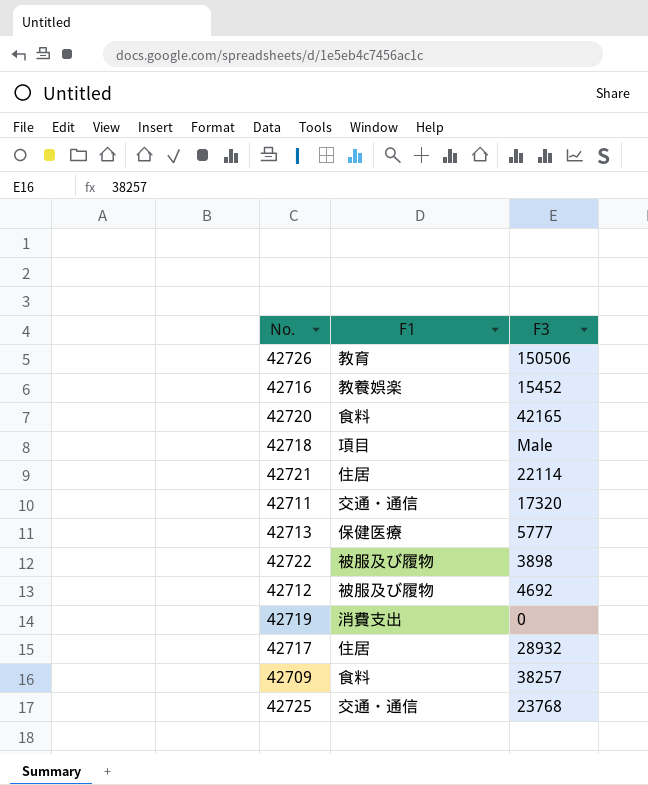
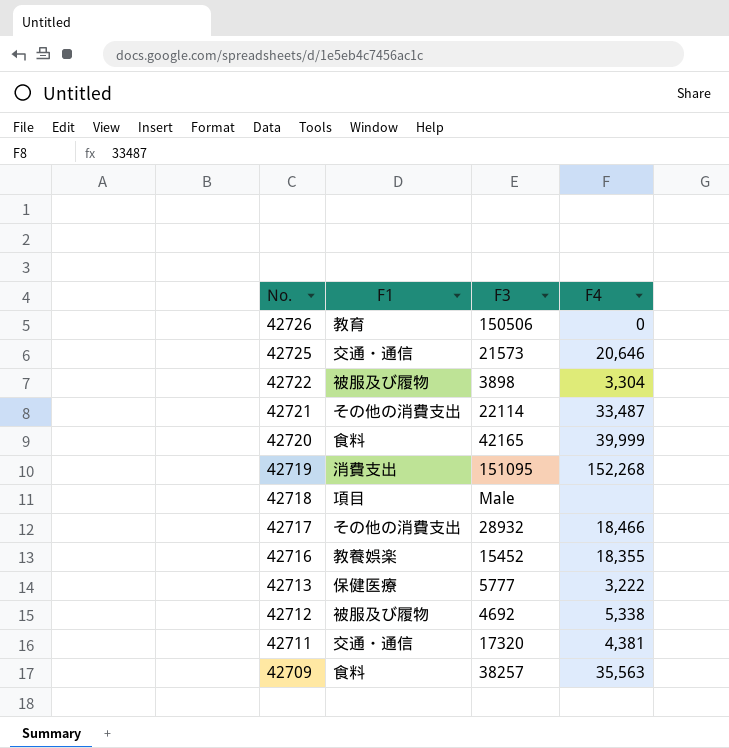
row order: none -> No. descending
column F4 | position: none -> 4
42725 | F3: 23768 -> 21573
42721 | F1: 住居 -> その他の消費支出
42719 | F3: 0 -> 151095
42717 | F1: 住居 -> その他の消費支出

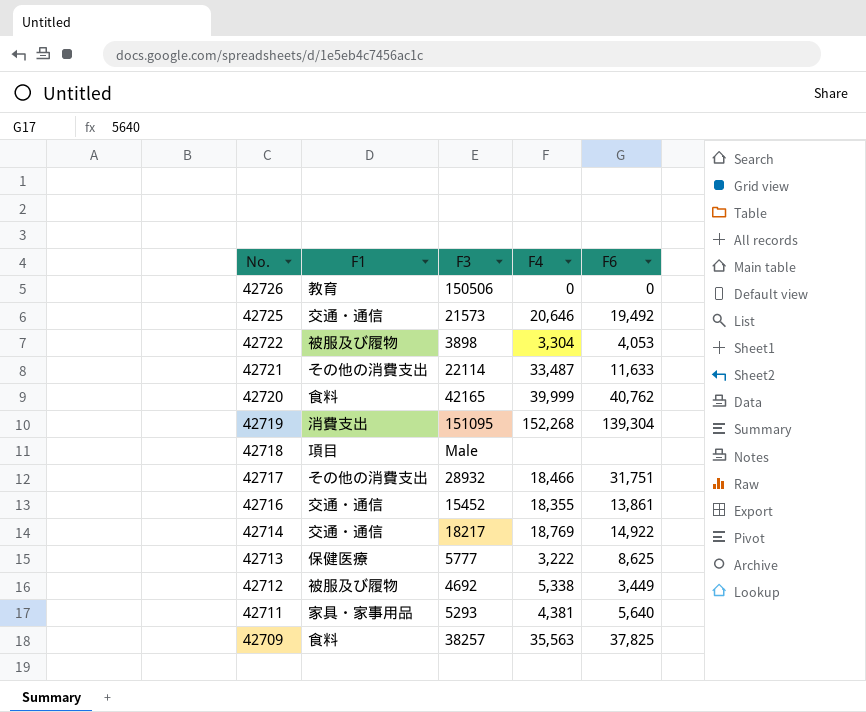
column F6 | position: none -> 5
42716 | F1: 教養娯楽 -> 交通・通信
row 42714: none -> 交通・通信 | 18217 | 18,769 | 14,922
42711 | F1: 交通・通信 -> 家具・家事用品
42711 | F3: 17320 -> 5293

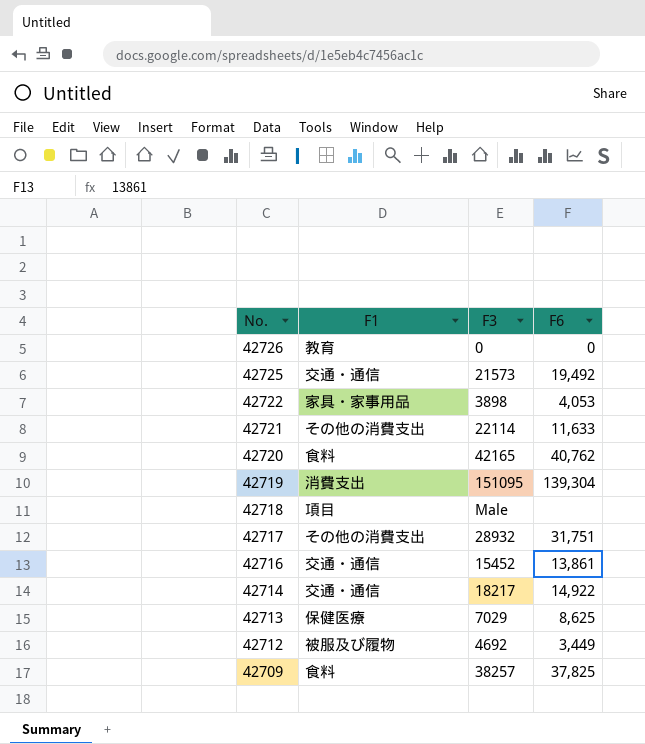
column F4 | position: 4 -> none
row 42711: 家具・家事用品 | 5293 | 4,381 | 5,640 -> none
42726 | F3: 150506 -> 0
42722 | F1: 被服及び履物 -> 家具・家事用品
42713 | F3: 5777 -> 7029

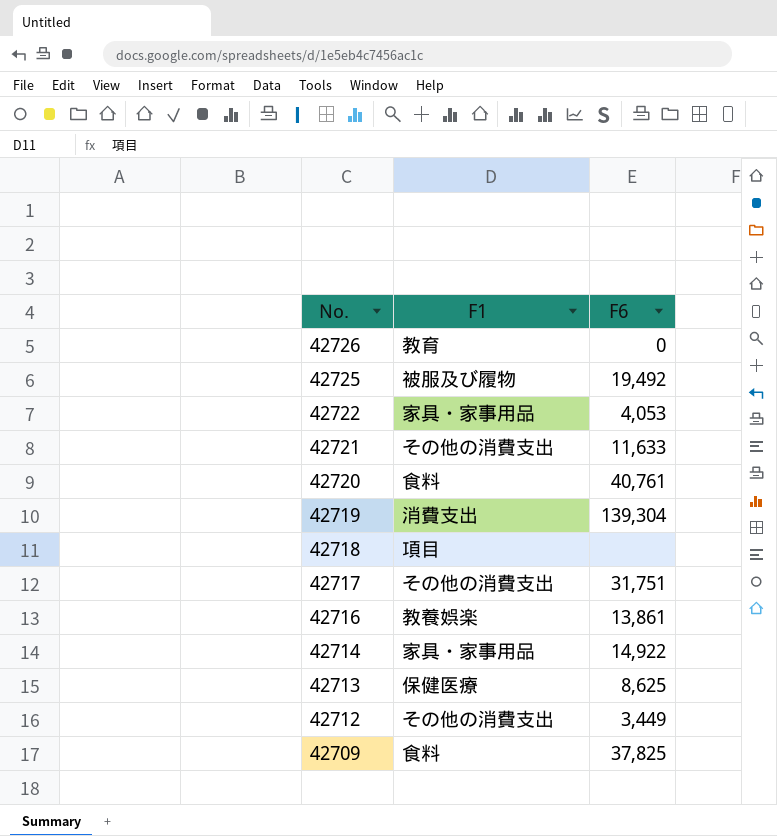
column F3 | position: 3 -> none
42725 | F1: 交通・通信 -> 被服及び履物
42720 | F6: 40,762 -> 40,761
42716 | F1: 交通・通信 -> 教養娯楽
42714 | F1: 交通・通信 -> 家具・家事用品
42712 | F1: 被服及び履物 -> その他の消費支出

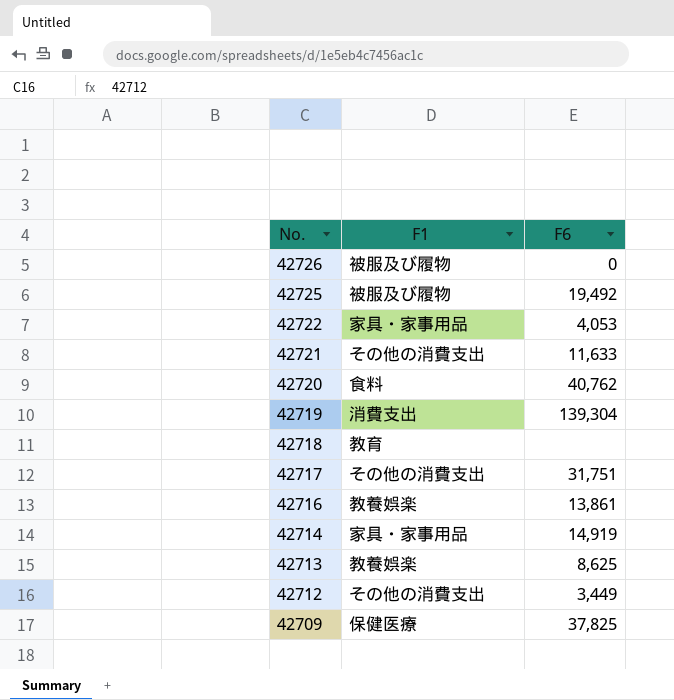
42726 | F1: 教育 -> 被服及び履物
42720 | F6: 40,761 -> 40,762
42718 | F1: 項目 -> 教育
42714 | F6: 14,922 -> 14,919
42713 | F1: 保健医療 -> 教養娯楽
42709 | F1: 食料 -> 保健医療

